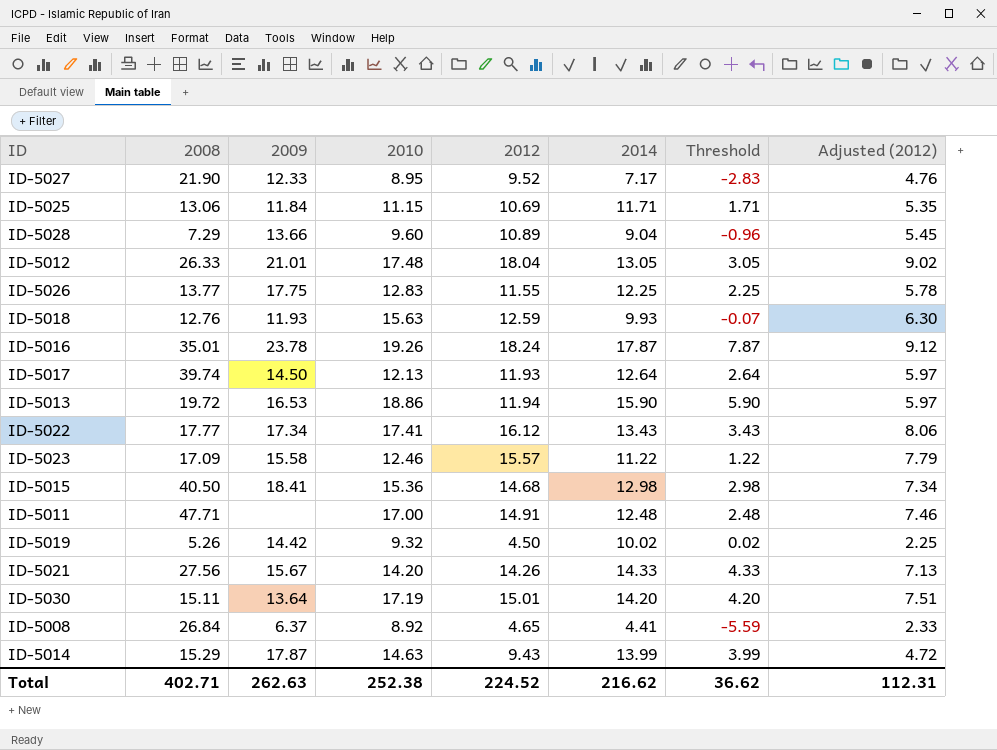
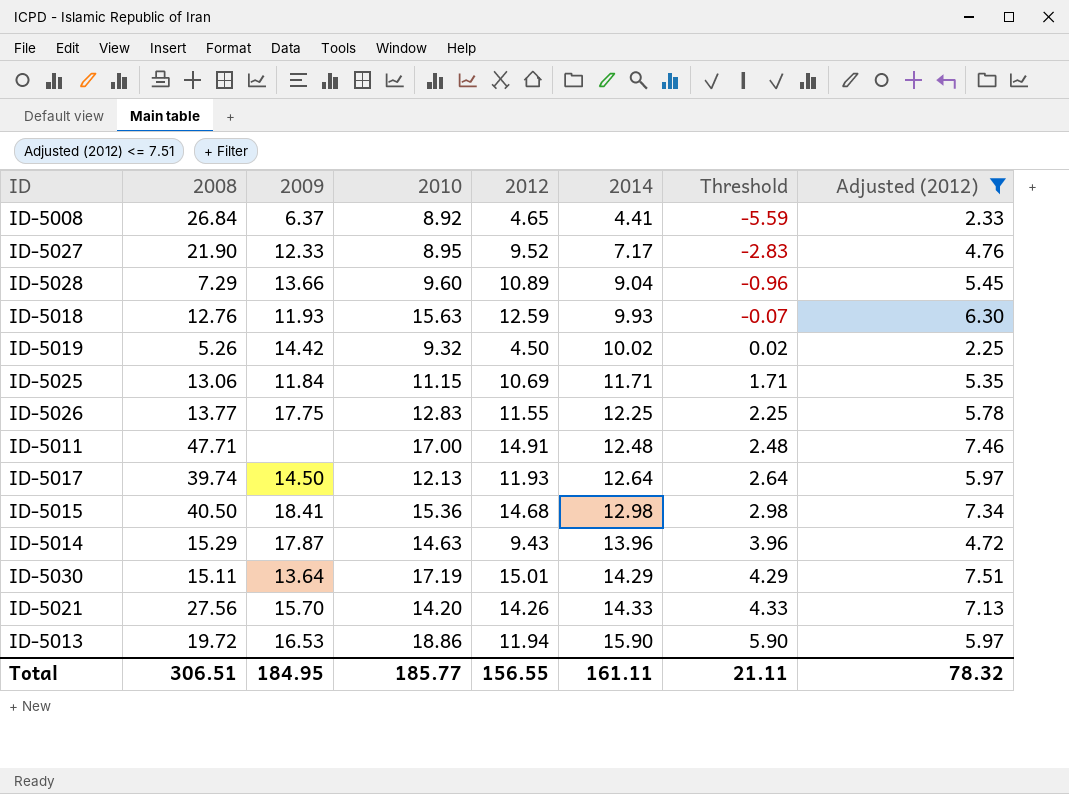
filter: none -> Adjusted (2012) <= 7.51
row order: none -> 2014 ascending
ID-5014 | 2014: 13.99 -> 13.96
ID-5014 | Threshold: 3.99 -> 3.96
ID-5030 | 2014: 14.20 -> 14.29
ID-5030 | Threshold: 4.20 -> 4.29
ID-5021 | 2009: 15.67 -> 15.70
Total | 2008: 402.71 -> 306.51
Total | 2009: 262.63 -> 184.95
Total | 2010: 252.38 -> 185.77
Total | 2012: 224.52 -> 156.55
Total | 2014: 216.62 -> 161.11
Total | Threshold: 36.62 -> 21.11
Total | Adjusted (2012): 112.31 -> 78.32

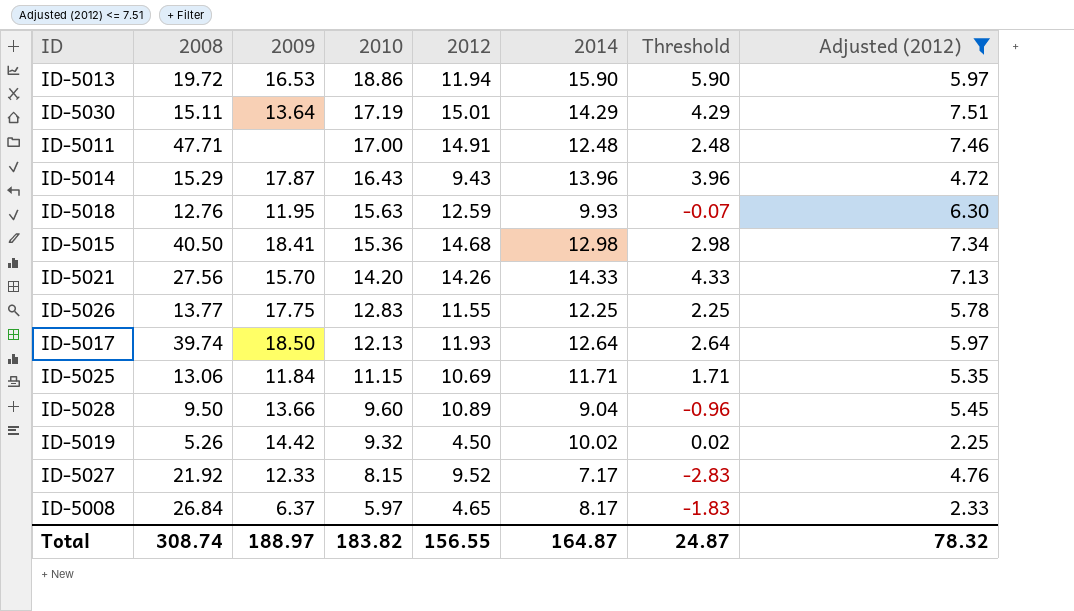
row order: 2014 ascending -> 2010 descending
ID-5014 | 2010: 14.63 -> 16.43
ID-5018 | 2009: 11.93 -> 11.95
ID-5017 | 2009: 14.50 -> 18.50
ID-5028 | 2008: 7.29 -> 9.50
ID-5027 | 2008: 21.90 -> 21.92
ID-5027 | 2010: 8.95 -> 8.15
ID-5008 | 2010: 8.92 -> 5.97
ID-5008 | 2014: 4.41 -> 8.17
ID-5008 | Threshold: -5.59 -> -1.83
Total | 2008: 306.51 -> 308.74
Total | 2009: 184.95 -> 188.97
Total | 2010: 185.77 -> 183.82
Total | 2014: 161.11 -> 164.87
Total | Threshold: 21.11 -> 24.87

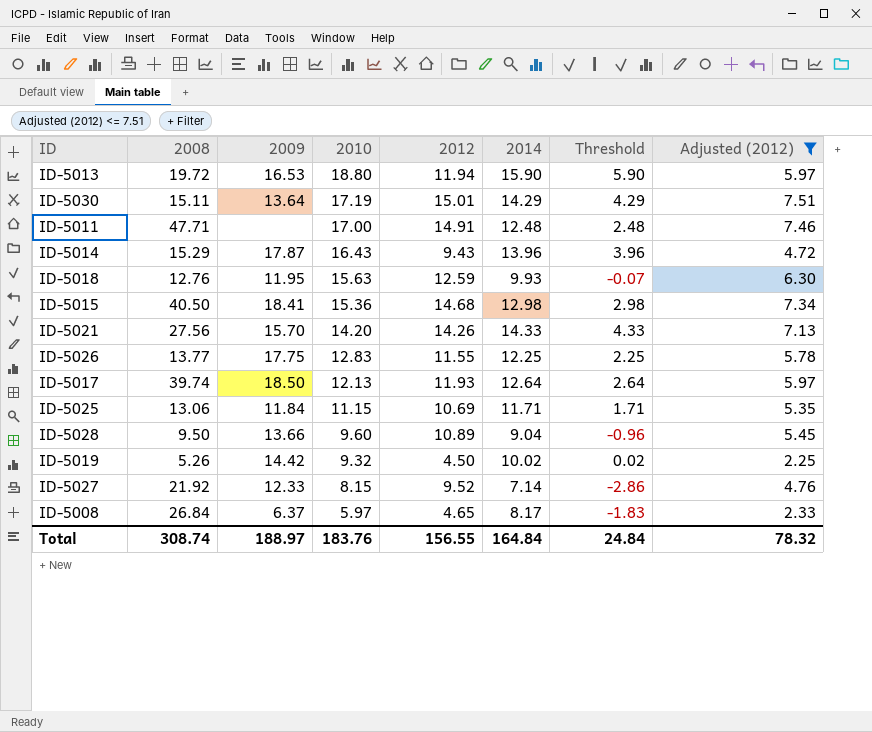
ID-5013 | 2010: 18.86 -> 18.80
ID-5027 | 2014: 7.17 -> 7.14
ID-5027 | Threshold: -2.83 -> -2.86
Total | 2010: 183.82 -> 183.76
Total | 2014: 164.87 -> 164.84
Total | Threshold: 24.87 -> 24.84

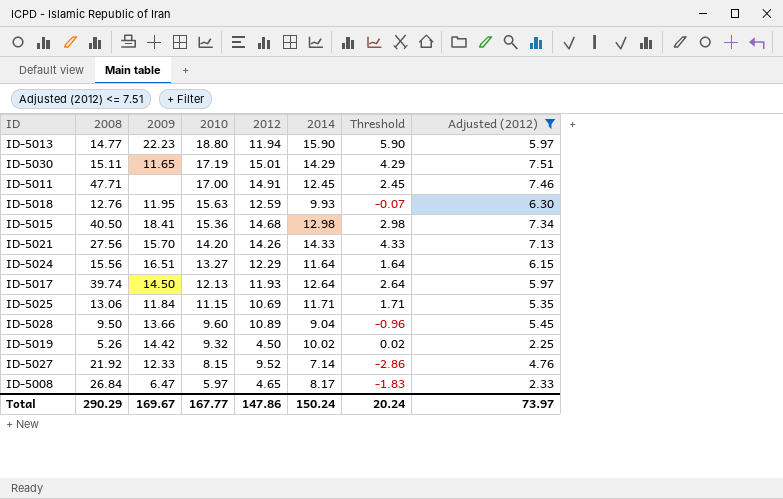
row ID-5014: 15.29 | 17.87 | 16.43 | 9.43 | 13.96 | 3.96 | 4.72 -> none
row ID-5026: 13.77 | 17.75 | 12.83 | 11.55 | 12.25 | 2.25 | 5.78 -> none
ID-5013 | 2008: 19.72 -> 14.77
ID-5013 | 2009: 16.53 -> 22.23
ID-5030 | 2009: 13.64 -> 11.65
ID-5011 | 2014: 12.48 -> 12.45
ID-5011 | Threshold: 2.48 -> 2.45
row ID-5024: none -> 15.56 | 16.51 | 13.27 | 12.29 | 11.64 | 1.64 | 6.15
ID-5017 | 2009: 18.50 -> 14.50
ID-5008 | 2009: 6.37 -> 6.47
Total | 2008: 308.74 -> 290.29
Total | 2009: 188.97 -> 169.67
Total | 2010: 183.76 -> 167.77
Total | 2012: 156.55 -> 147.86
Total | 2014: 164.84 -> 150.24
Total | Threshold: 24.84 -> 20.24
Total | Adjusted (2012): 78.32 -> 73.97

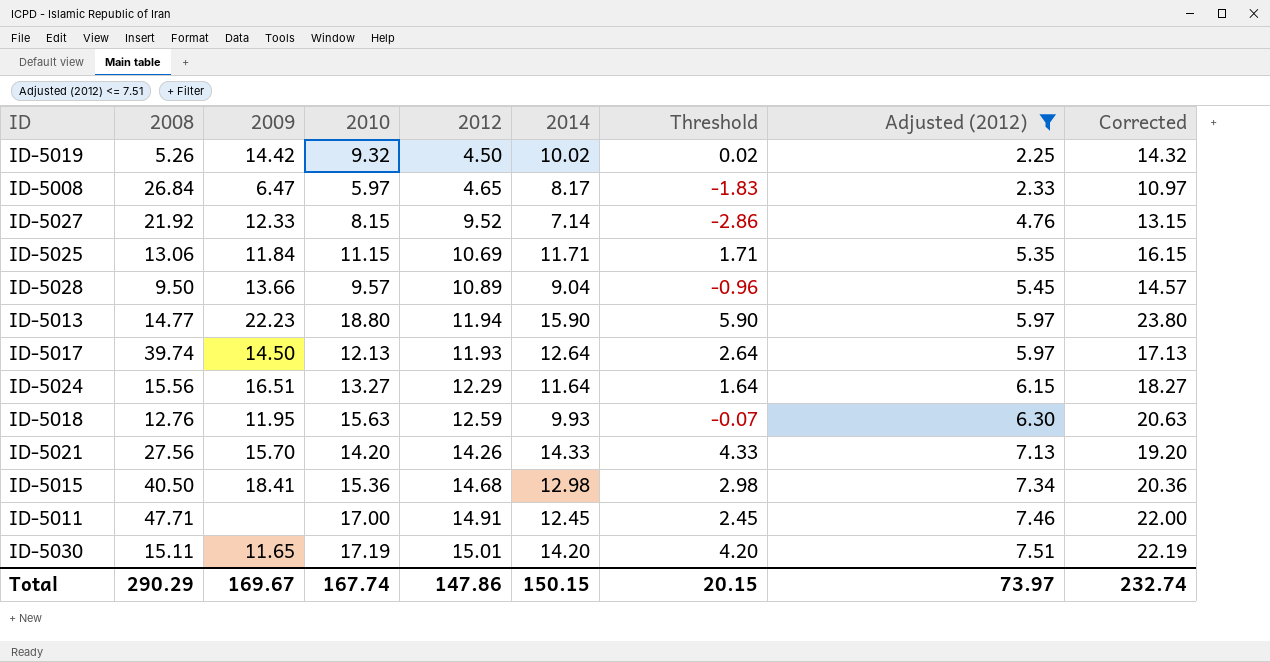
row order: 2010 descending -> Adjusted (2012) ascending
column Corrected | formula: none -> [2010] + 5
ID-5028 | 2010: 9.60 -> 9.57
ID-5030 | 2014: 14.29 -> 14.20
ID-5030 | Threshold: 4.29 -> 4.20
Total | 2010: 167.77 -> 167.74
Total | 2014: 150.24 -> 150.15
Total | Threshold: 20.24 -> 20.15

